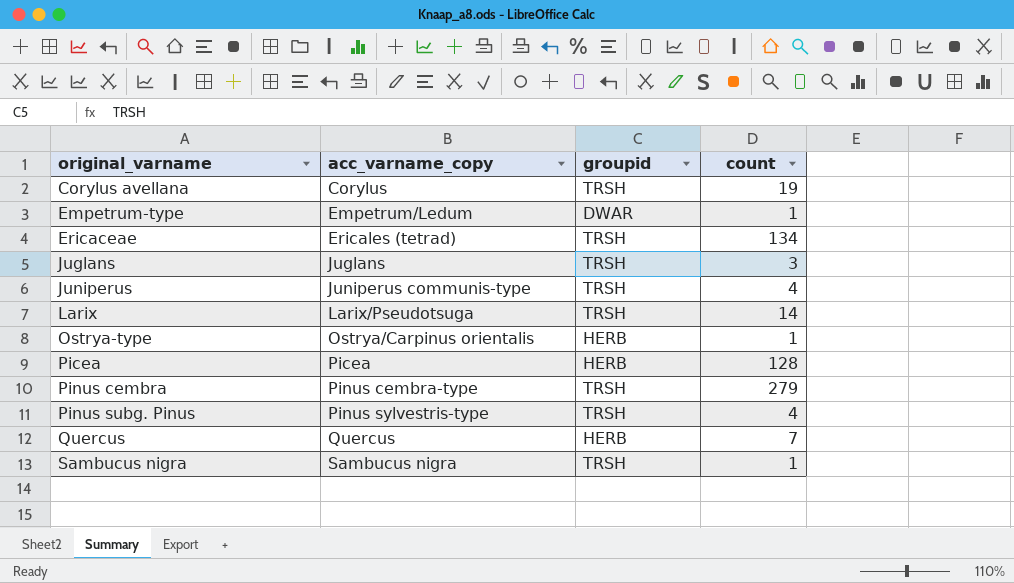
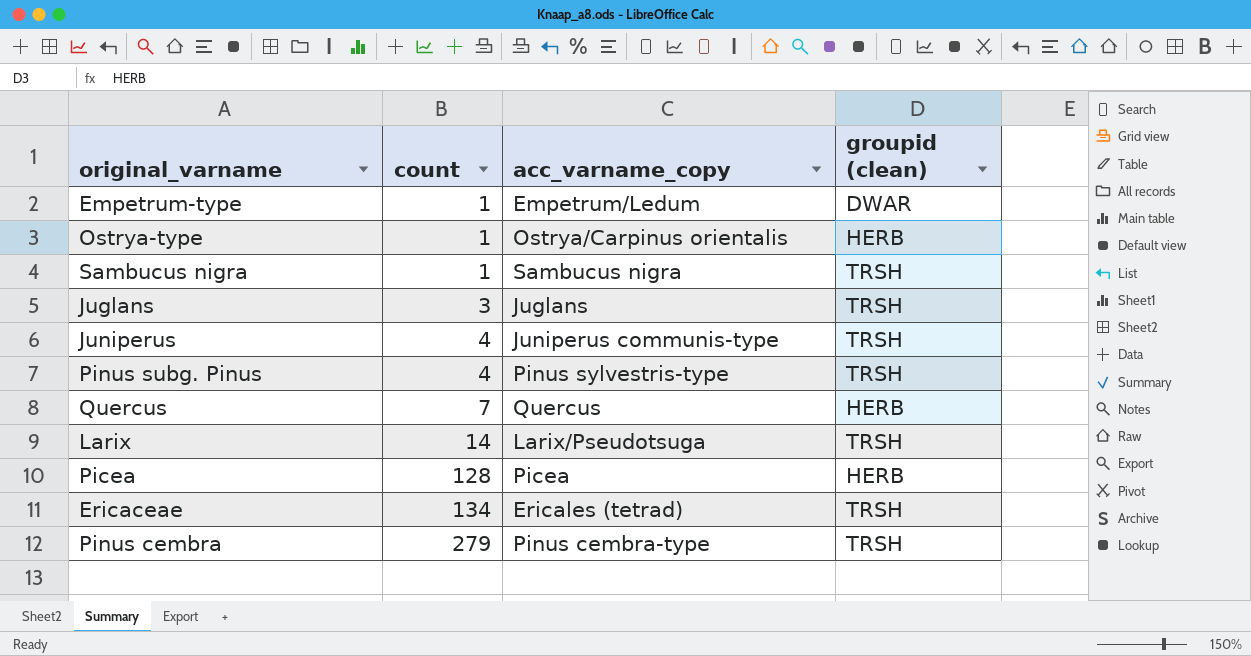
row order: original_varname ascending -> count ascending
column count | position: 4 -> 2
column name: groupid -> groupid (clean)
row Corylus avellana: Corylus | TRSH | 19 -> none

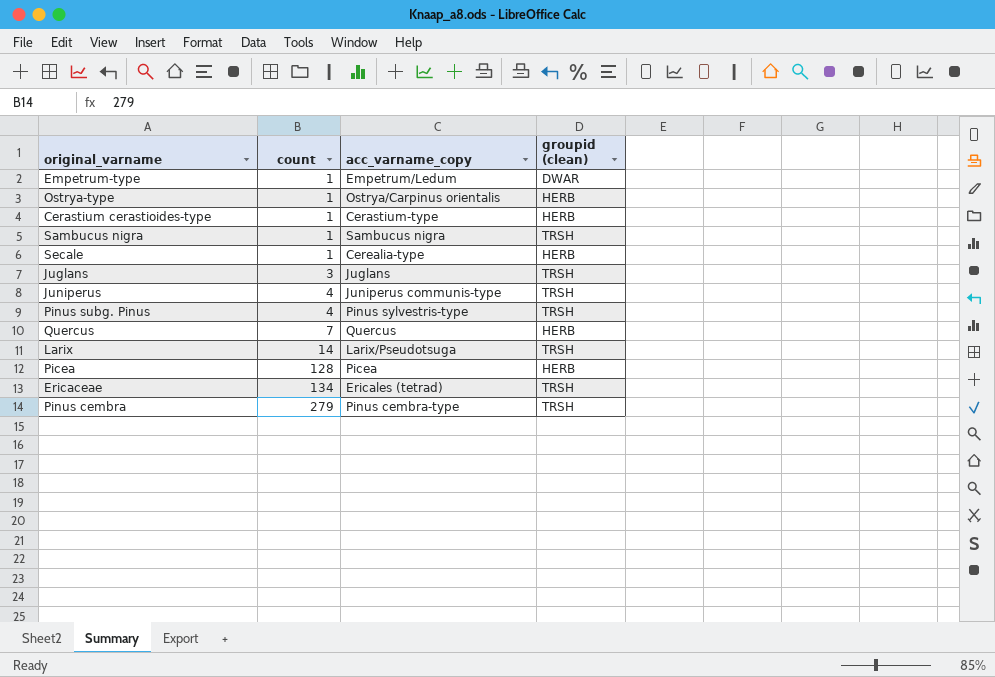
row Cerastium cerastioides-type: none -> 1 | Cerastium-type | HERB
row Secale: none -> 1 | Cerealia-type | HERB

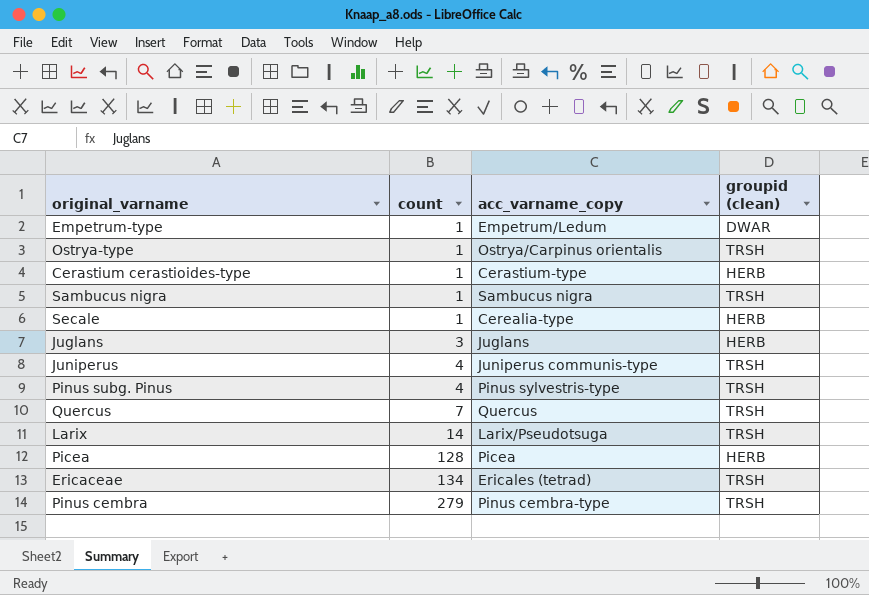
Ostrya-type | groupid (clean): HERB -> TRSH
Juglans | groupid (clean): TRSH -> HERB
Quercus | groupid (clean): HERB -> TRSH

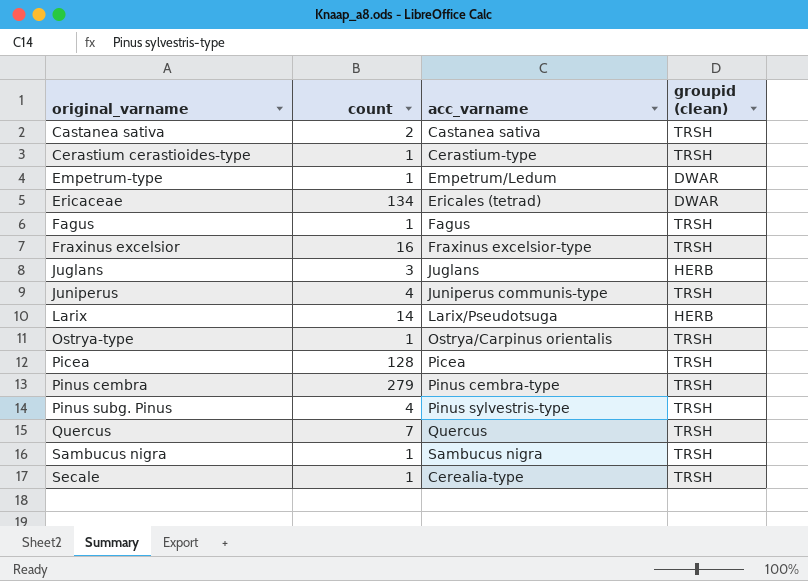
row order: count ascending -> original_varname ascending
column name: acc_varname_copy -> acc_varname
row Castanea sativa: none -> 2 | Castanea sativa | TRSH
Cerastium cerastioides-type | groupid (clean): HERB -> TRSH
Ericaceae | groupid (clean): TRSH -> DWAR
row Fagus: none -> 1 | Fagus | TRSH
row Fraxinus excelsior: none -> 16 | Fraxinus excelsior-type | TRSH
Larix | groupid (clean): TRSH -> HERB
Picea | groupid (clean): HERB -> TRSH
Secale | groupid (clean): HERB -> TRSH

